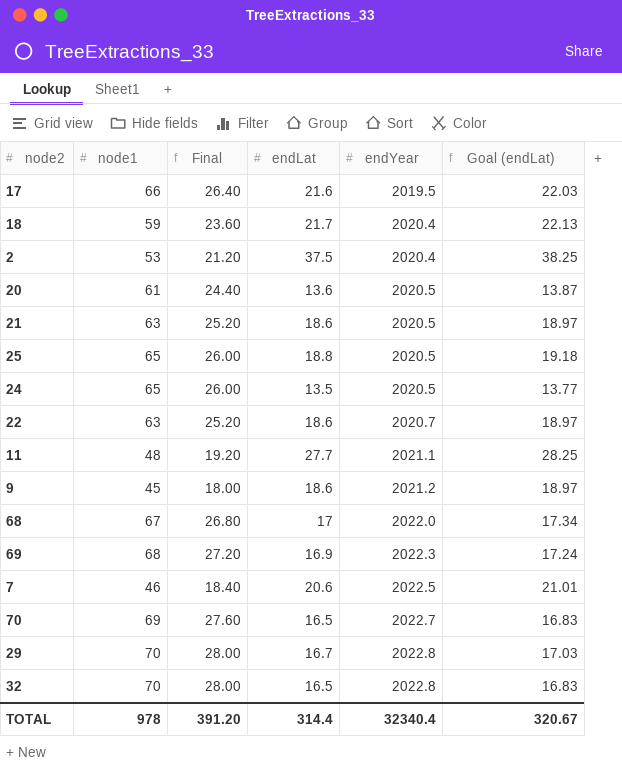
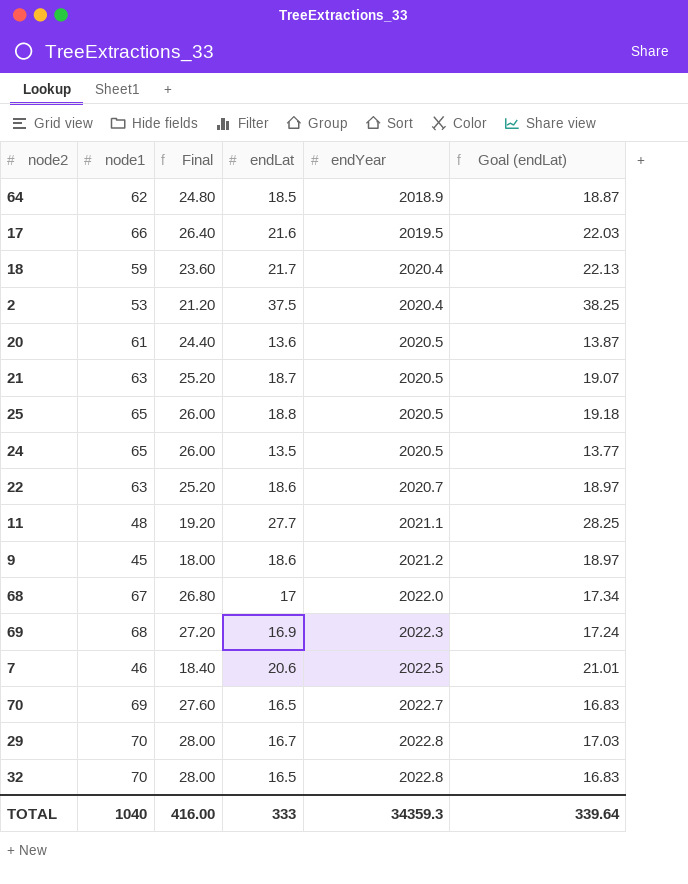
row 64: none -> 62 | 24.80 | 18.5 | 2018.9 | 18.87
21 | endLat: 18.6 -> 18.7
21 | Goal (endLat): 18.97 -> 19.07
TOTAL | node1: 978 -> 1040
TOTAL | Final: 391.20 -> 416.00
TOTAL | endLat: 314.4 -> 333
TOTAL | endYear: 32340.4 -> 34359.3
TOTAL | Goal (endLat): 320.67 -> 339.64

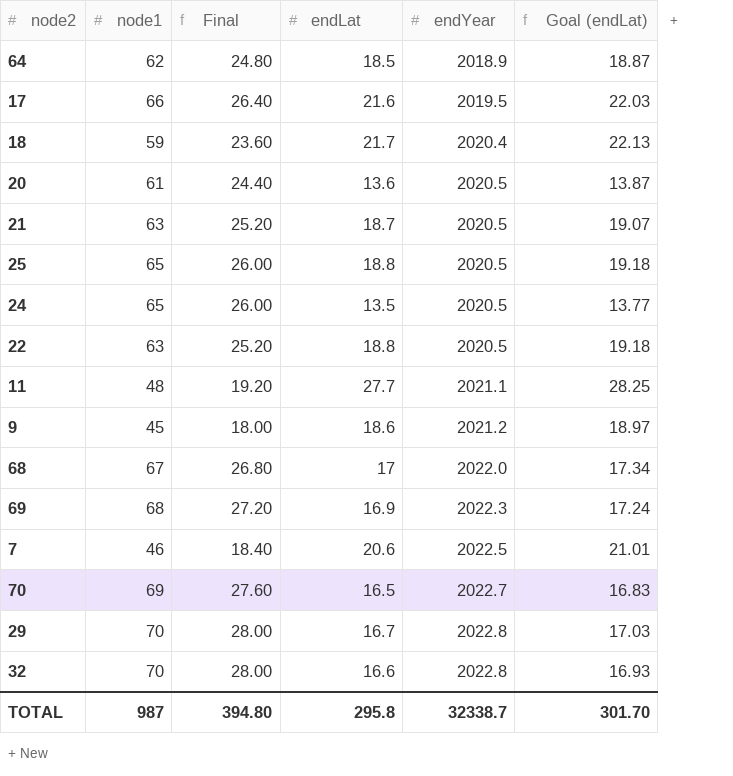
row 2: 53 | 21.20 | 37.5 | 2020.4 | 38.25 -> none
22 | endLat: 18.6 -> 18.8
22 | endYear: 2020.7 -> 2020.5
22 | Goal (endLat): 18.97 -> 19.18
32 | endLat: 16.5 -> 16.6
32 | Goal (endLat): 16.83 -> 16.93
TOTAL | node1: 1040 -> 987
TOTAL | Final: 416.00 -> 394.80
TOTAL | endLat: 333 -> 295.8
TOTAL | endYear: 34359.3 -> 32338.7
TOTAL | Goal (endLat): 339.64 -> 301.70

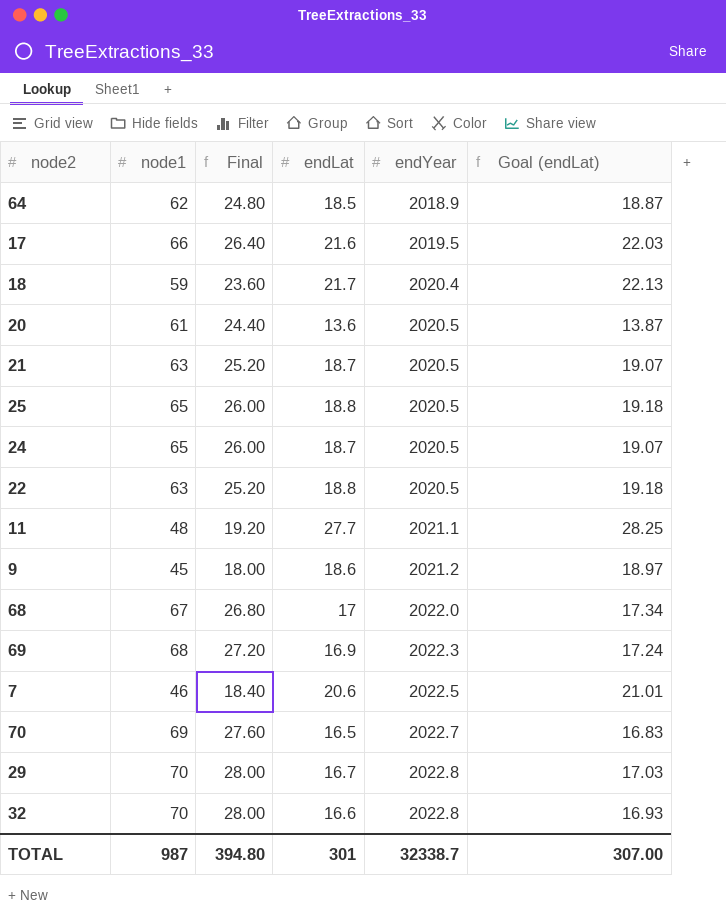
24 | endLat: 13.5 -> 18.7
24 | Goal (endLat): 13.77 -> 19.07
TOTAL | endLat: 295.8 -> 301
TOTAL | Goal (endLat): 301.70 -> 307.00

